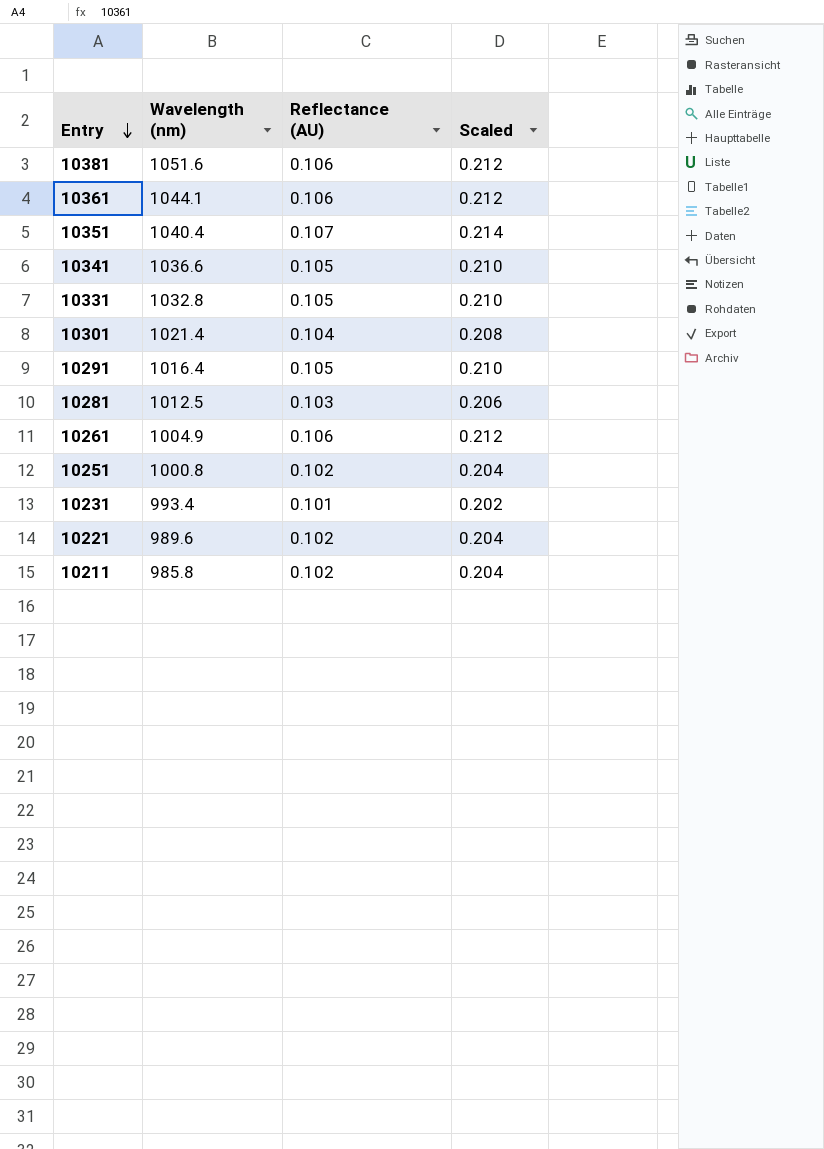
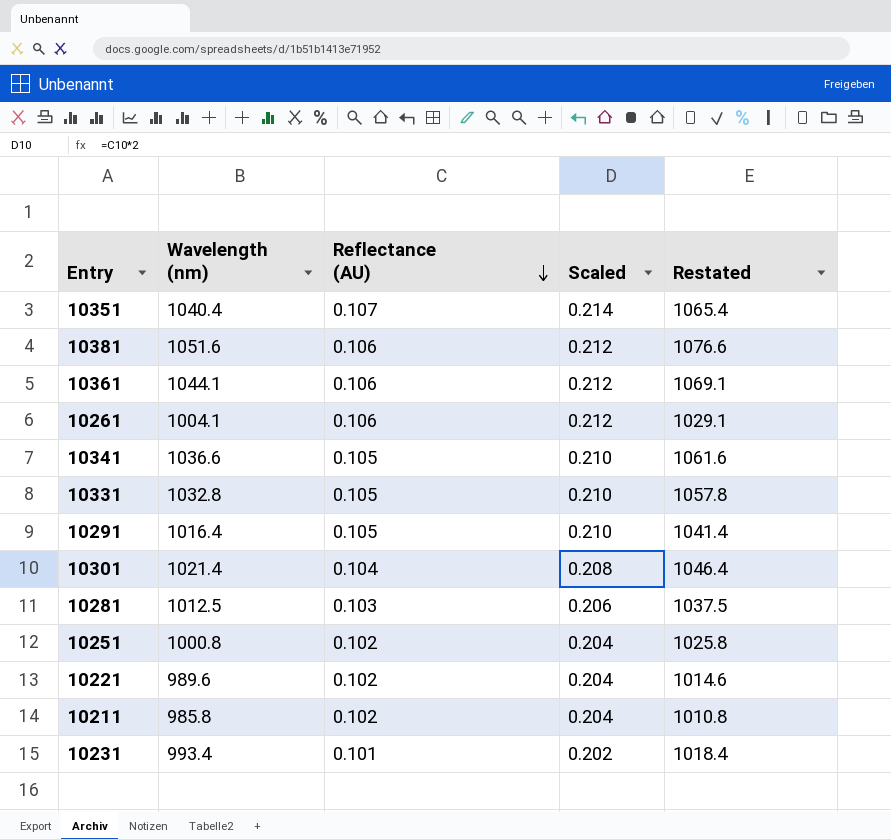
row order: Entry descending -> Reflectance (AU) descending
column Restated | formula: none -> [Wavelength (nm)] + 25
10261 | Wavelength (nm): 1004.9 -> 1004.1

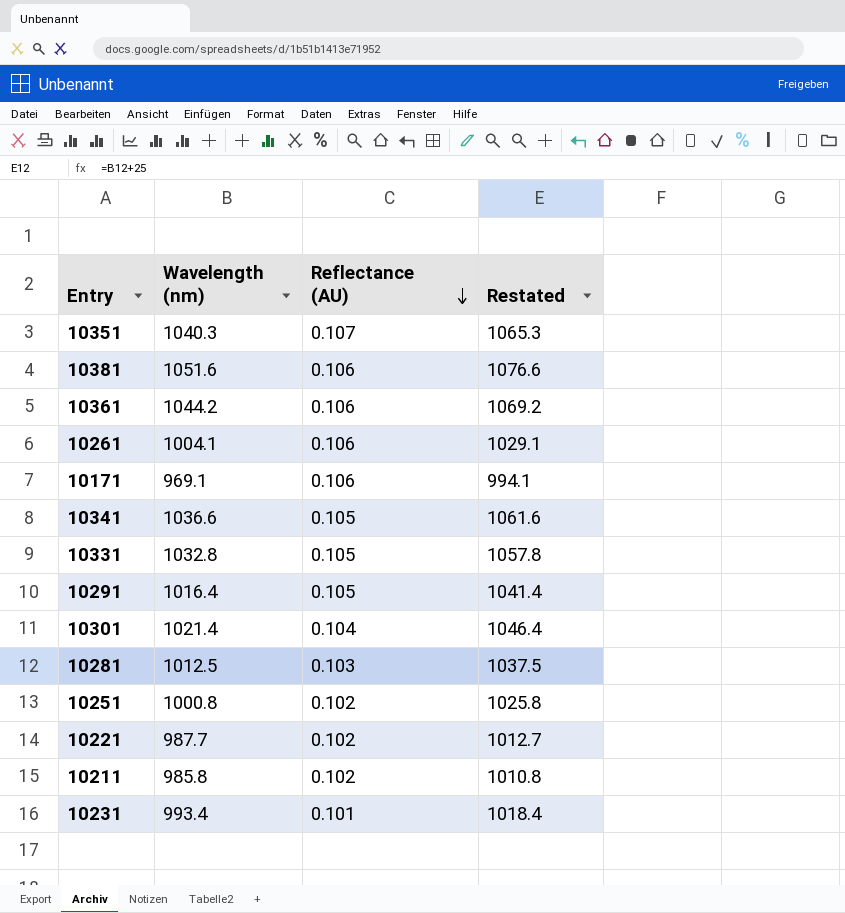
column Scaled | formula: [Reflectance (AU)] * 2 -> none
10351 | Wavelength (nm): 1040.4 -> 1040.3
10351 | Restated: 1065.4 -> 1065.3
10361 | Wavelength (nm): 1044.1 -> 1044.2
10361 | Restated: 1069.1 -> 1069.2
row 10171: none -> 969.1 | 0.106 | 994.1
10221 | Wavelength (nm): 989.6 -> 987.7
10221 | Restated: 1014.6 -> 1012.7

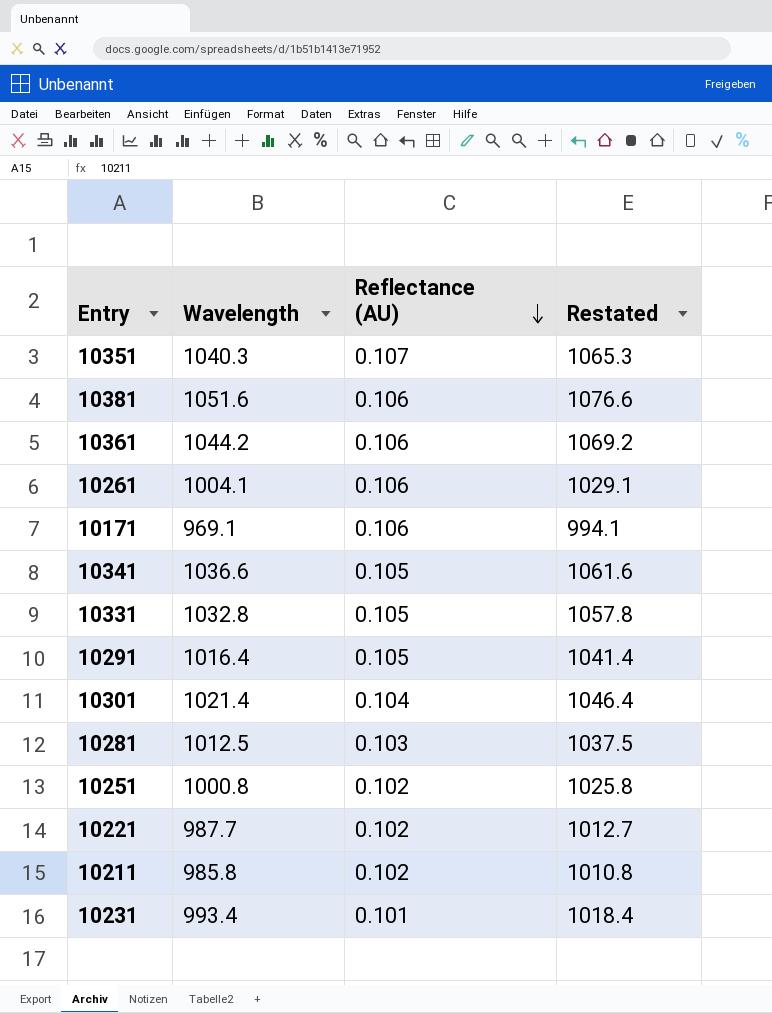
column name: Wavelength (nm) -> Wavelength

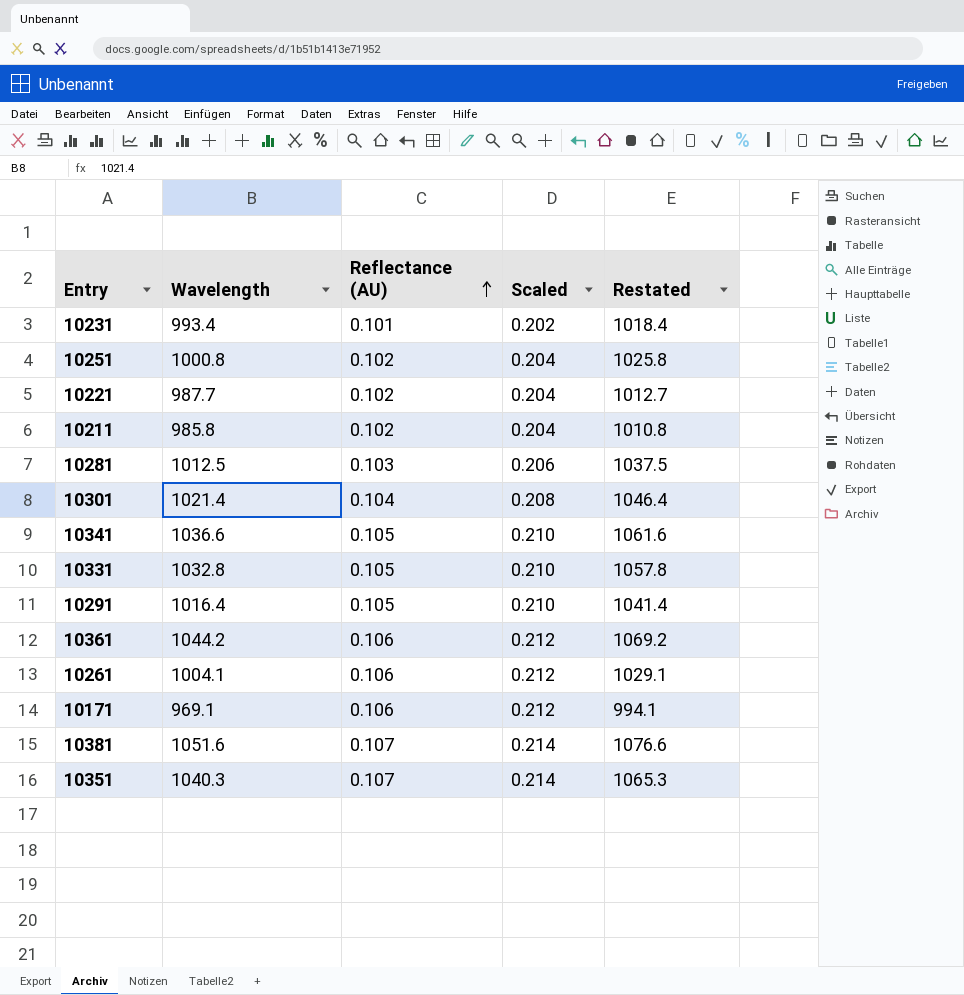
row order: Reflectance (AU) descending -> Reflectance (AU) ascending
column Scaled | formula: none -> [Reflectance (AU)] * 2
10381 | Reflectance (AU): 0.106 -> 0.107

